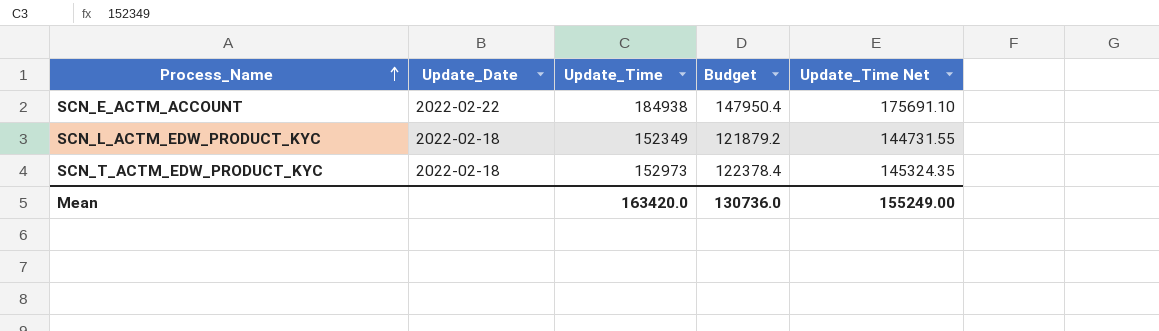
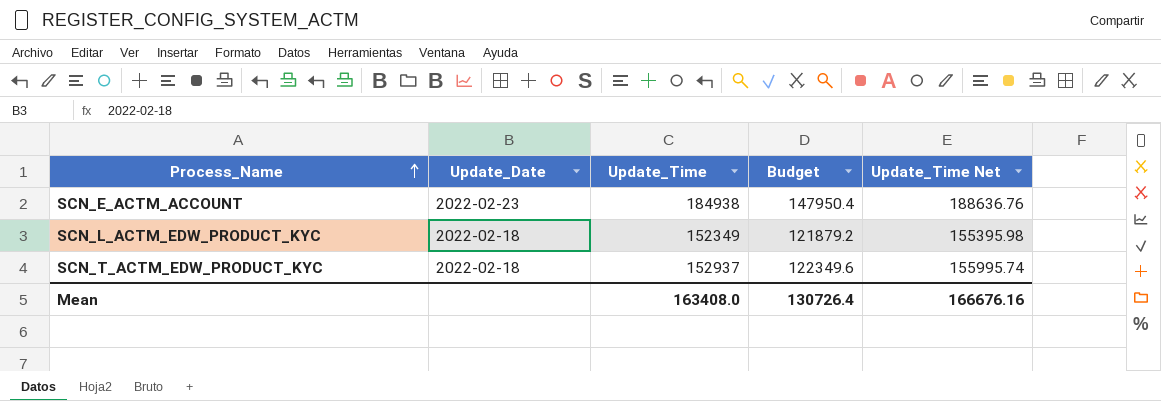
column Update_Time Net | formula: [Update_Time] * 0.95 -> [Update_Time] * 1.02
SCN_E_ACTM_ACCOUNT | Update_Date: 2022-02-22 -> 2022-02-23
SCN_T_ACTM_EDW_PRODUCT_KYC | Update_Time: 152973 -> 152937
SCN_T_ACTM_EDW_PRODUCT_KYC | Budget: 122378.4 -> 122349.6
Mean | Update_Time: 163420.0 -> 163408.0
Mean | Budget: 130736.0 -> 130726.4
Mean | Update_Time Net: 155249.00 -> 166676.16

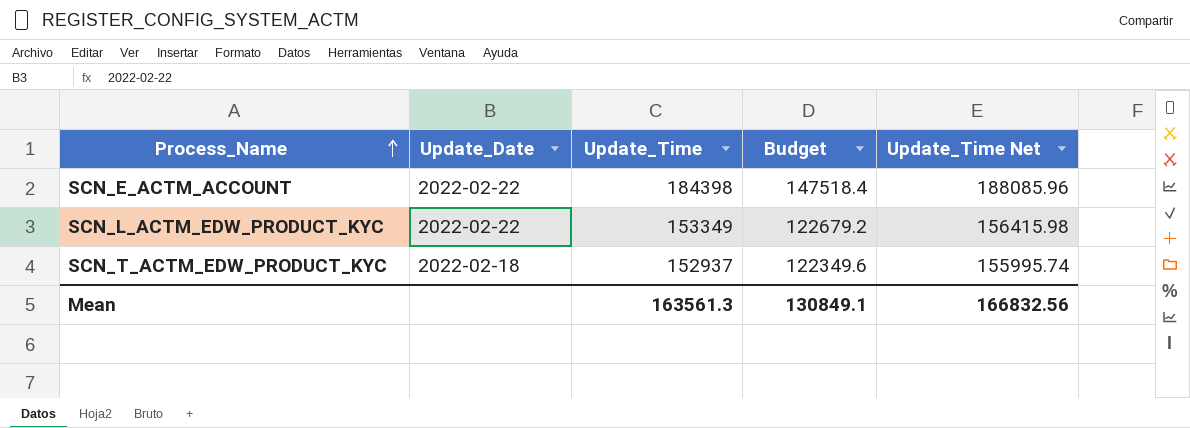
SCN_E_ACTM_ACCOUNT | Update_Date: 2022-02-23 -> 2022-02-22
SCN_E_ACTM_ACCOUNT | Update_Time: 184938 -> 184398
SCN_E_ACTM_ACCOUNT | Budget: 147950.4 -> 147518.4
SCN_E_ACTM_ACCOUNT | Update_Time Net: 188636.76 -> 188085.96
SCN_L_ACTM_EDW_PRODUCT_KYC | Update_Date: 2022-02-18 -> 2022-02-22
SCN_L_ACTM_EDW_PRODUCT_KYC | Update_Time: 152349 -> 153349
SCN_L_ACTM_EDW_PRODUCT_KYC | Budget: 121879.2 -> 122679.2
SCN_L_ACTM_EDW_PRODUCT_KYC | Update_Time Net: 155395.98 -> 156415.98
Mean | Update_Time: 163408.0 -> 163561.3
Mean | Budget: 130726.4 -> 130849.1
Mean | Update_Time Net: 166676.16 -> 166832.56

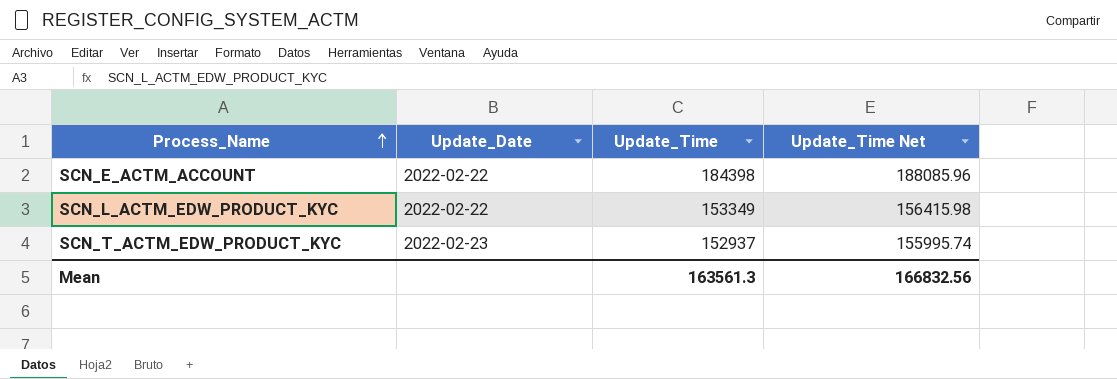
column Budget | formula: [Update_Time] * 0.8 -> none
SCN_T_ACTM_EDW_PRODUCT_KYC | Update_Date: 2022-02-18 -> 2022-02-23

